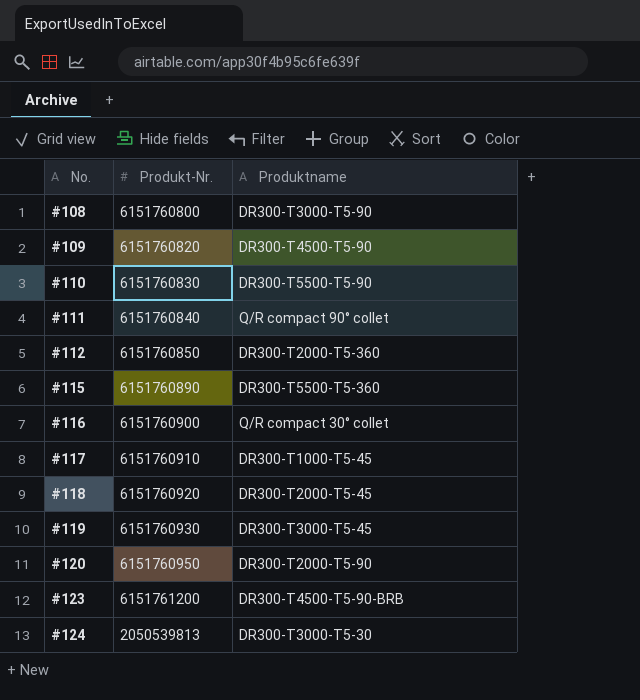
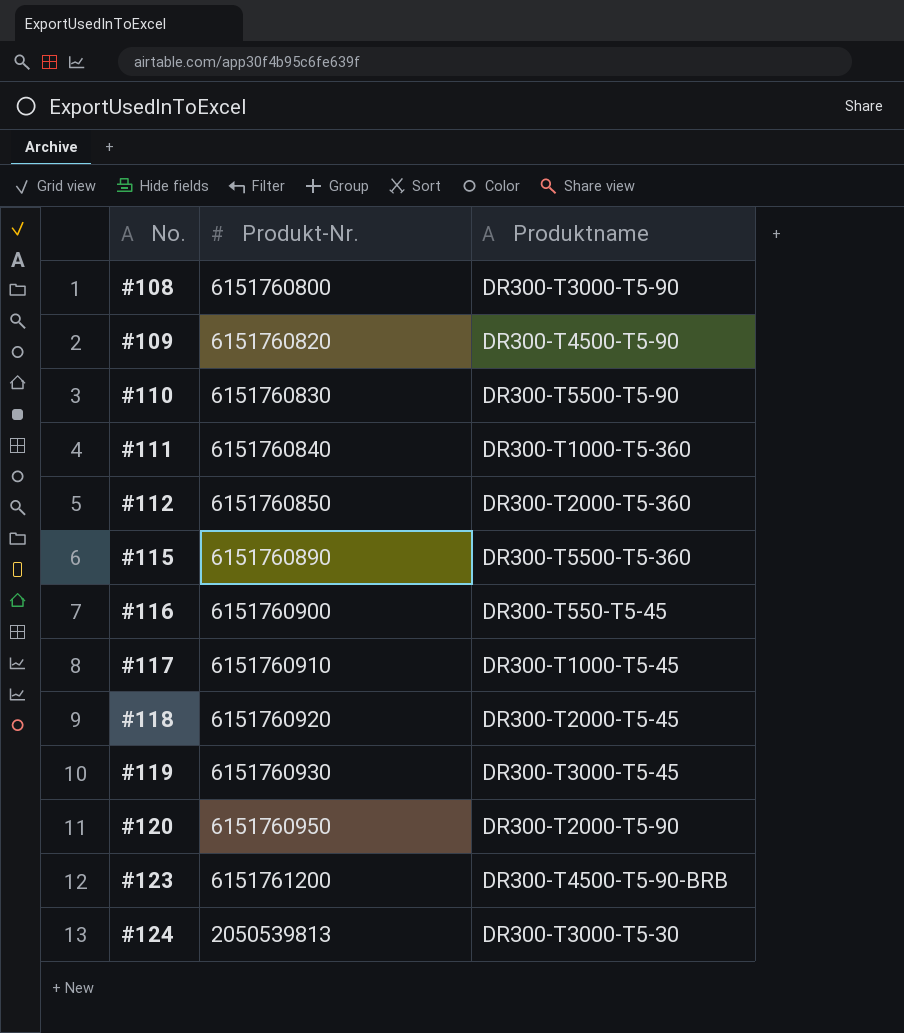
#111 | Produktname: Q/R compact 90° collet -> DR300-T1000-T5-360
#116 | Produktname: Q/R compact 30° collet -> DR300-T550-T5-45

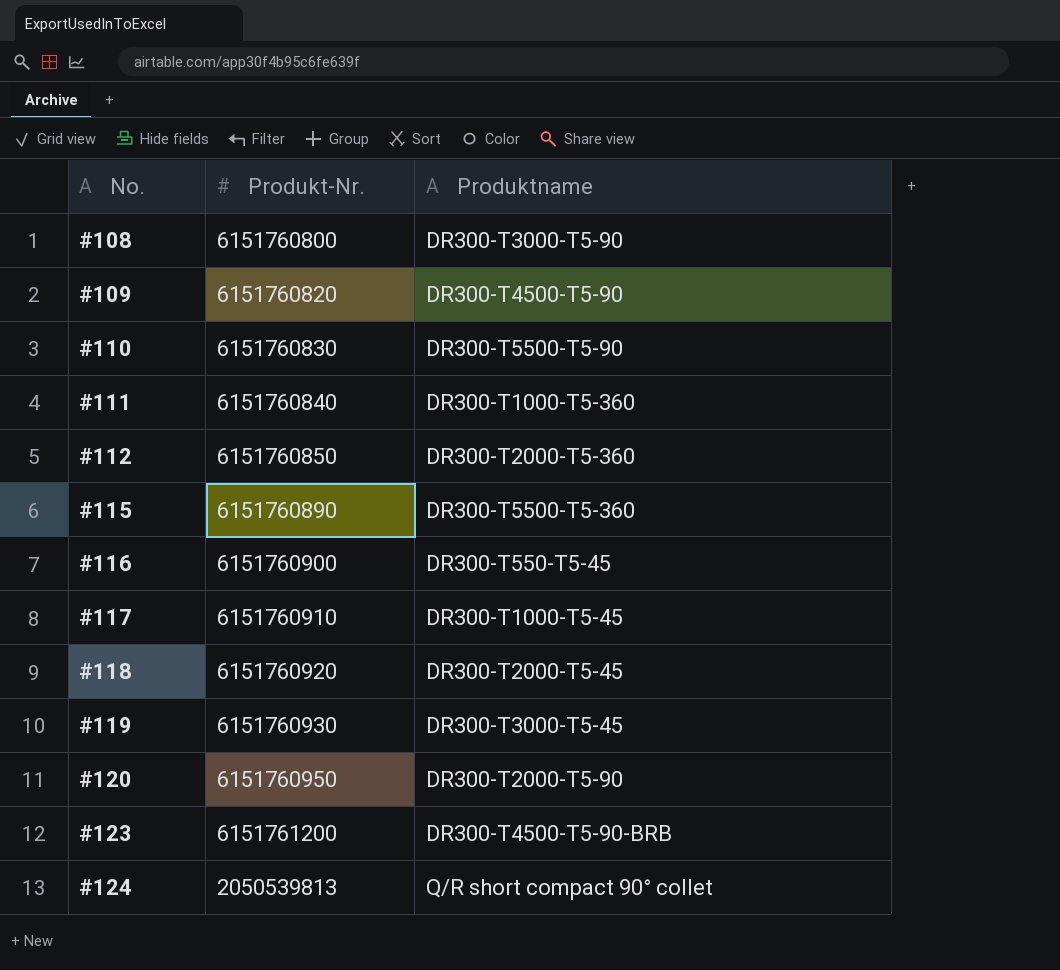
#124 | Produktname: DR300-T3000-T5-30 -> Q/R short compact 90° collet

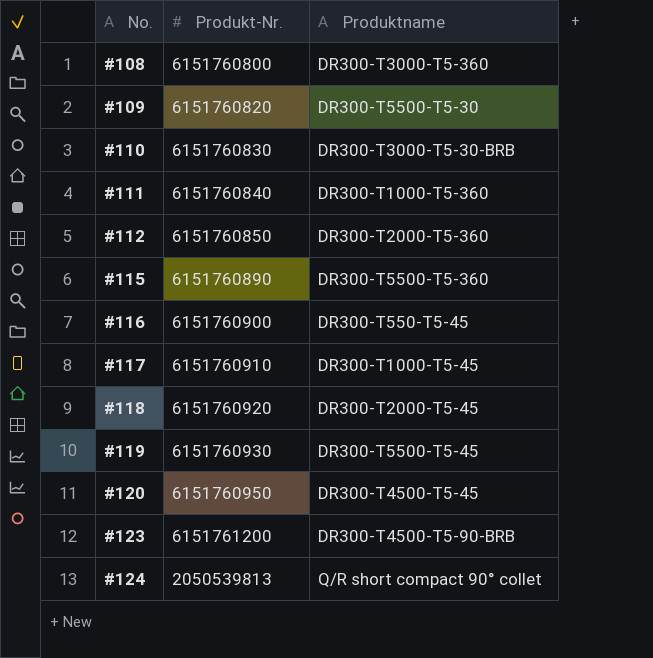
#108 | Produktname: DR300-T3000-T5-90 -> DR300-T3000-T5-360
#109 | Produktname: DR300-T4500-T5-90 -> DR300-T5500-T5-30
#110 | Produktname: DR300-T5500-T5-90 -> DR300-T3000-T5-30-BRB
#119 | Produktname: DR300-T3000-T5-45 -> DR300-T5500-T5-45
#120 | Produktname: DR300-T2000-T5-90 -> DR300-T4500-T5-45

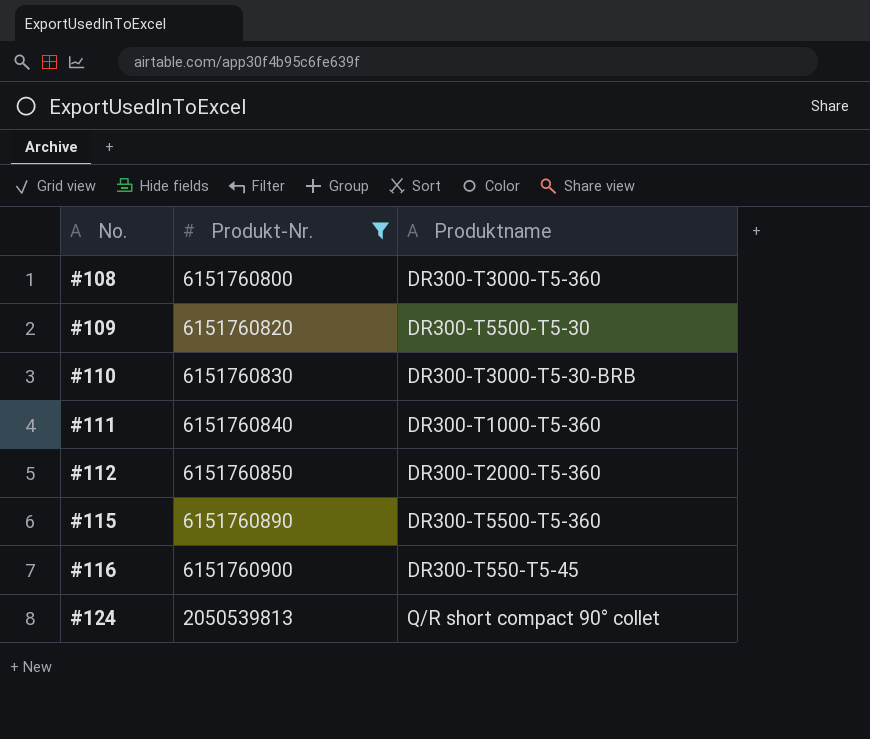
filter: none -> Produkt-Nr. <= 6151760900

